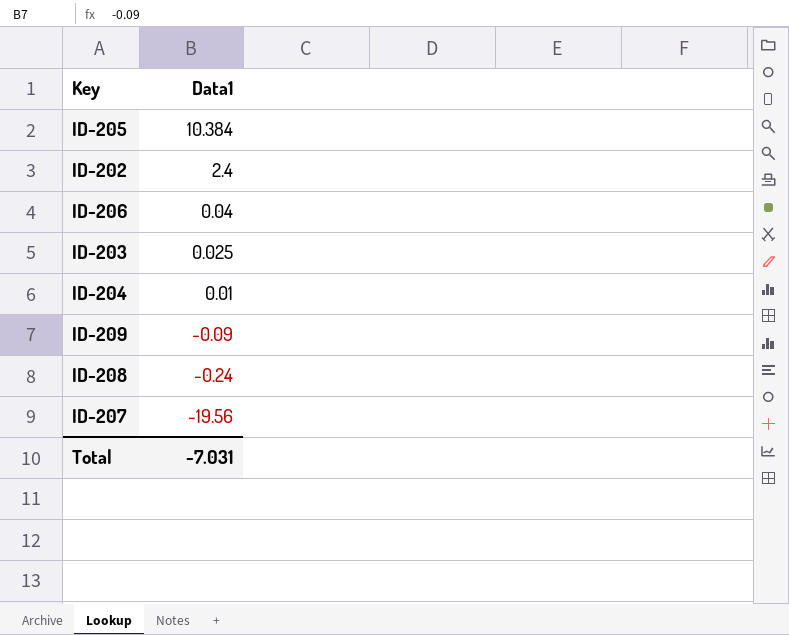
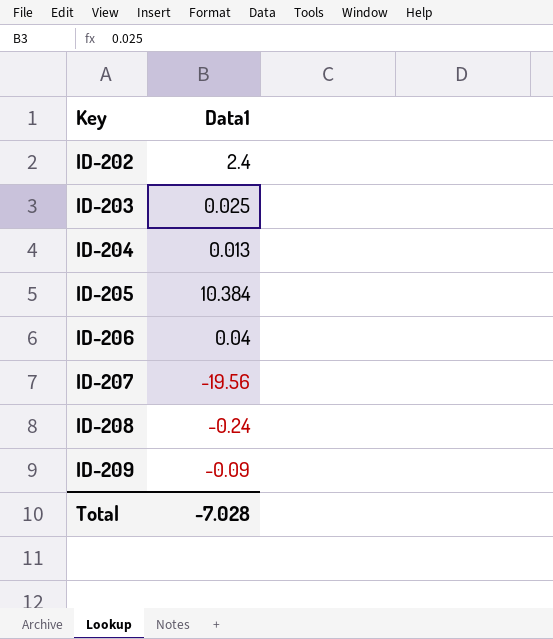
row order: Data1 descending -> Key ascending
ID-204 | Data1: 0.01 -> 0.013
Total | Data1: -7.031 -> -7.028

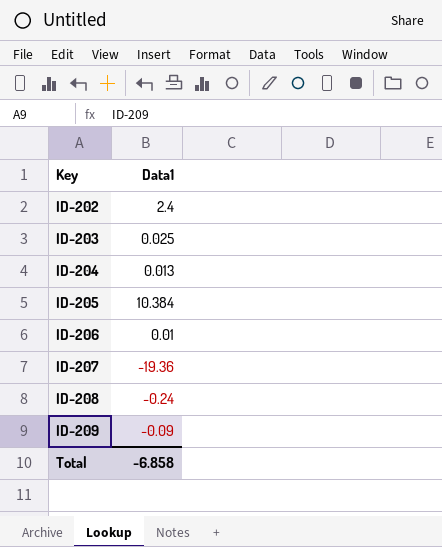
ID-206 | Data1: 0.04 -> 0.01
ID-207 | Data1: -19.56 -> -19.36
Total | Data1: -7.028 -> -6.858

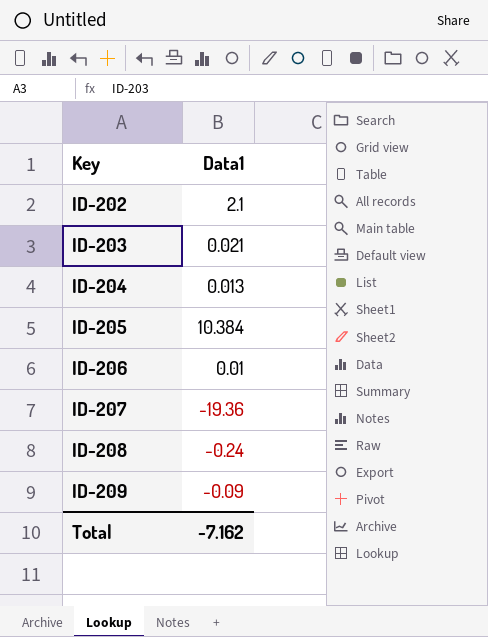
ID-202 | Data1: 2.4 -> 2.1
ID-203 | Data1: 0.025 -> 0.021
Total | Data1: -6.858 -> -7.162

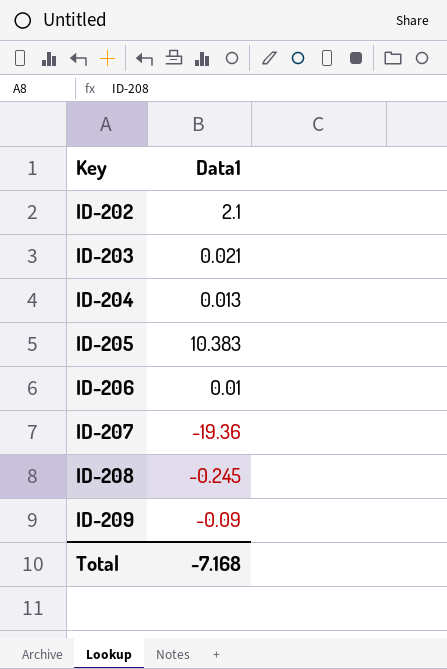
ID-205 | Data1: 10.384 -> 10.383
ID-208 | Data1: -0.24 -> -0.245
Total | Data1: -7.162 -> -7.168

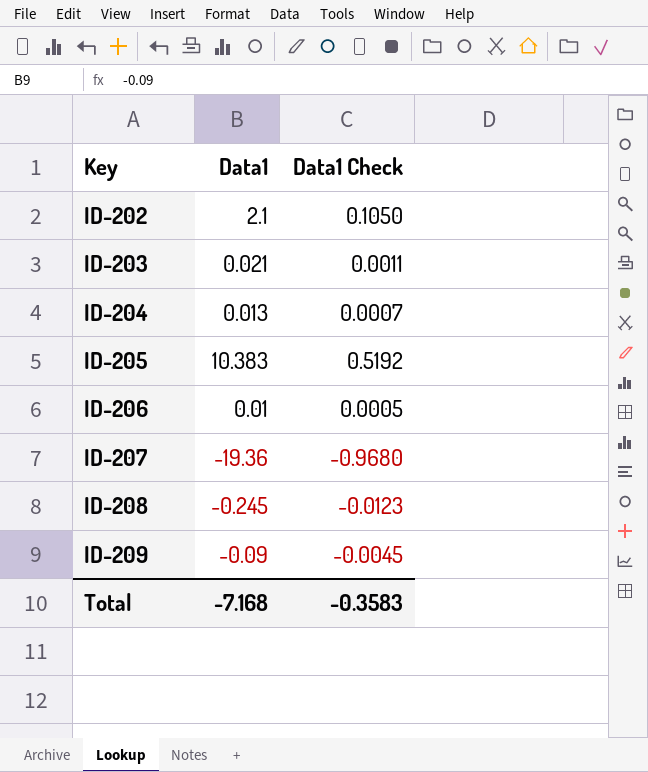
column Data1 Check | formula: none -> [Data1] * 0.05

